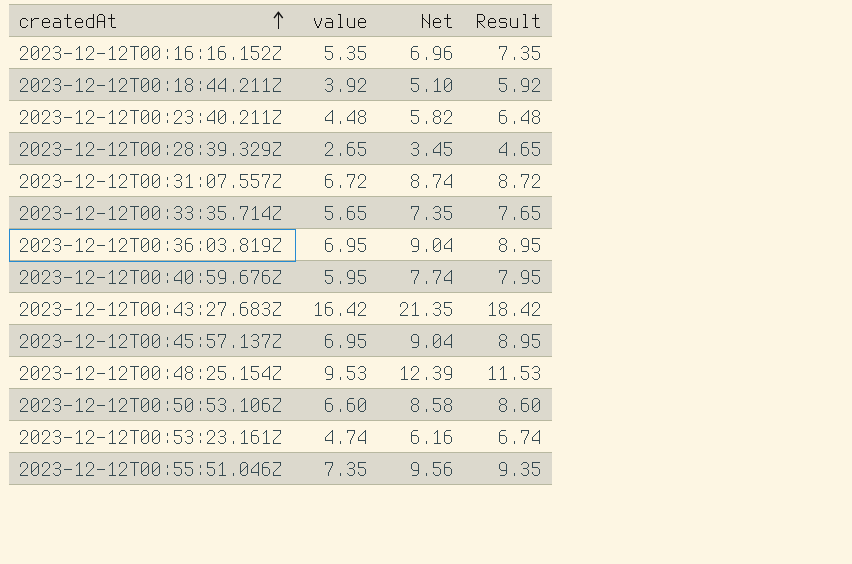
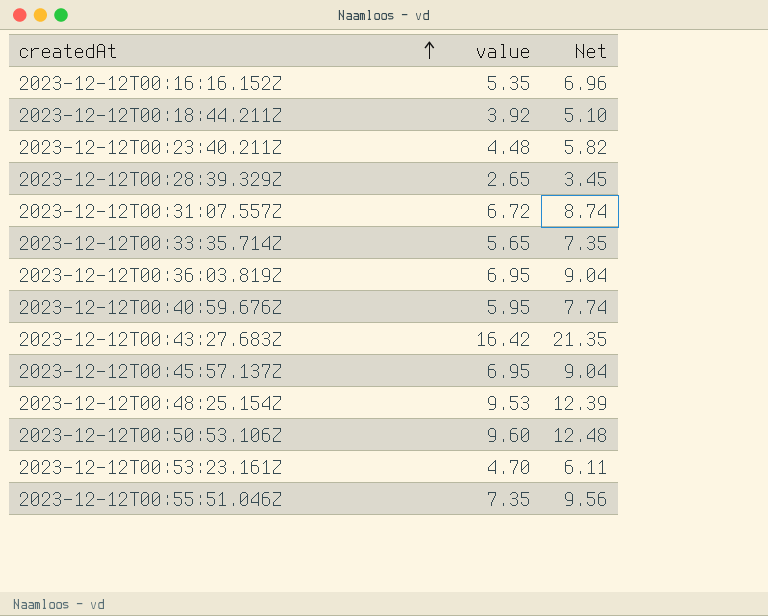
column Result | formula: [value] + 2 -> none
2023-12-12T00:50:53.106Z | value: 6.60 -> 9.60
2023-12-12T00:50:53.106Z | Net: 8.58 -> 12.48
2023-12-12T00:53:23.161Z | value: 4.74 -> 4.70
2023-12-12T00:53:23.161Z | Net: 6.16 -> 6.11

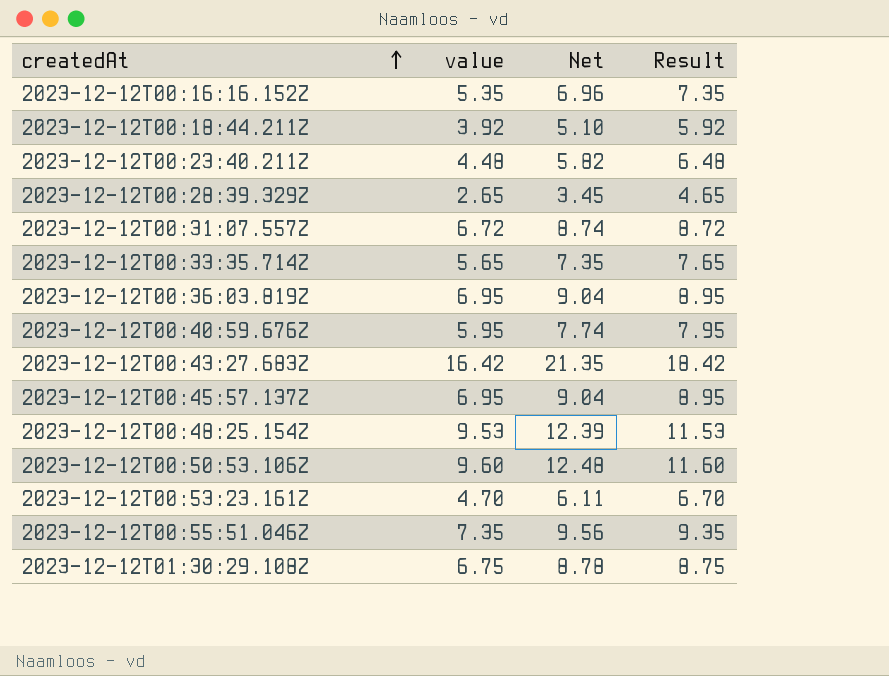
column Result | formula: none -> [value] + 2
row 2023-12-12T01:30:29.108Z: none -> 6.75 | 8.78 | 8.75

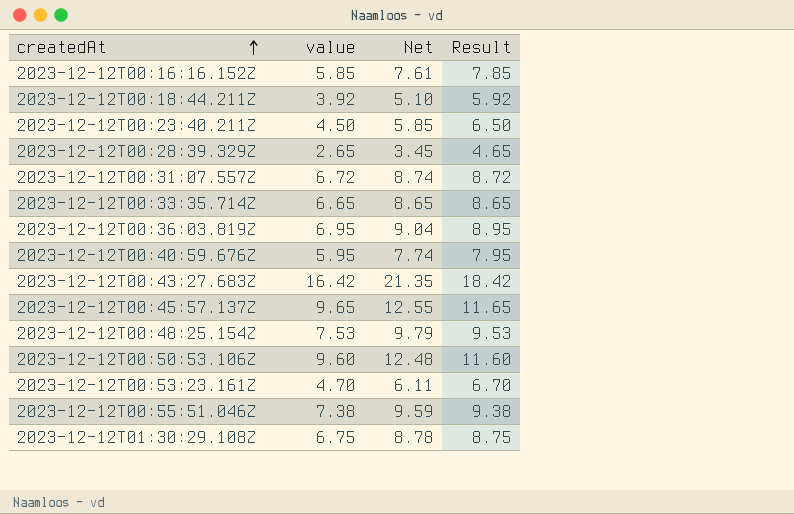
2023-12-12T00:16:16.152Z | value: 5.35 -> 5.85
2023-12-12T00:16:16.152Z | Net: 6.96 -> 7.61
2023-12-12T00:16:16.152Z | Result: 7.35 -> 7.85
2023-12-12T00:23:40.211Z | value: 4.48 -> 4.50
2023-12-12T00:23:40.211Z | Net: 5.82 -> 5.85
2023-12-12T00:23:40.211Z | Result: 6.48 -> 6.50
2023-12-12T00:33:35.714Z | value: 5.65 -> 6.65
2023-12-12T00:33:35.714Z | Net: 7.35 -> 8.65
2023-12-12T00:33:35.714Z | Result: 7.65 -> 8.65
2023-12-12T00:45:57.137Z | value: 6.95 -> 9.65
2023-12-12T00:45:57.137Z | Net: 9.04 -> 12.55
2023-12-12T00:45:57.137Z | Result: 8.95 -> 11.65
2023-12-12T00:48:25.154Z | value: 9.53 -> 7.53
2023-12-12T00:48:25.154Z | Net: 12.39 -> 9.79
2023-12-12T00:48:25.154Z | Result: 11.53 -> 9.53
2023-12-12T00:55:51.046Z | value: 7.35 -> 7.38
2023-12-12T00:55:51.046Z | Net: 9.56 -> 9.59
2023-12-12T00:55:51.046Z | Result: 9.35 -> 9.38

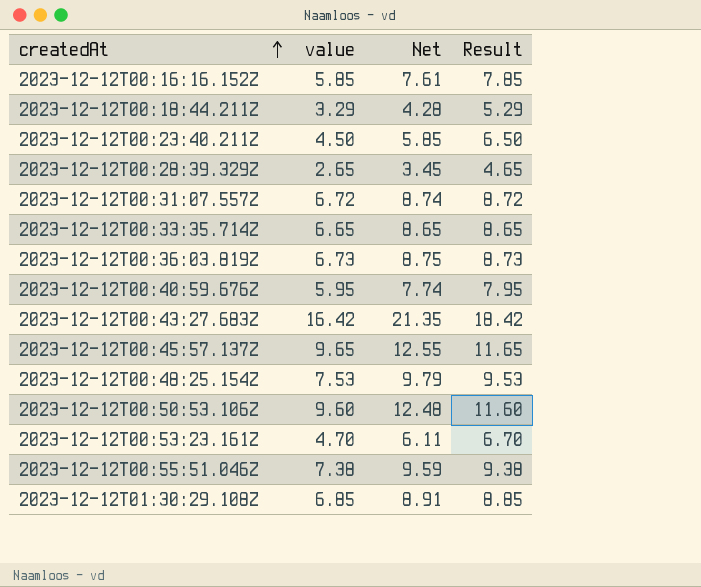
2023-12-12T00:18:44.211Z | value: 3.92 -> 3.29
2023-12-12T00:18:44.211Z | Net: 5.10 -> 4.28
2023-12-12T00:18:44.211Z | Result: 5.92 -> 5.29
2023-12-12T00:36:03.819Z | value: 6.95 -> 6.73
2023-12-12T00:36:03.819Z | Net: 9.04 -> 8.75
2023-12-12T00:36:03.819Z | Result: 8.95 -> 8.73
2023-12-12T01:30:29.108Z | value: 6.75 -> 6.85
2023-12-12T01:30:29.108Z | Net: 8.78 -> 8.91
2023-12-12T01:30:29.108Z | Result: 8.75 -> 8.85

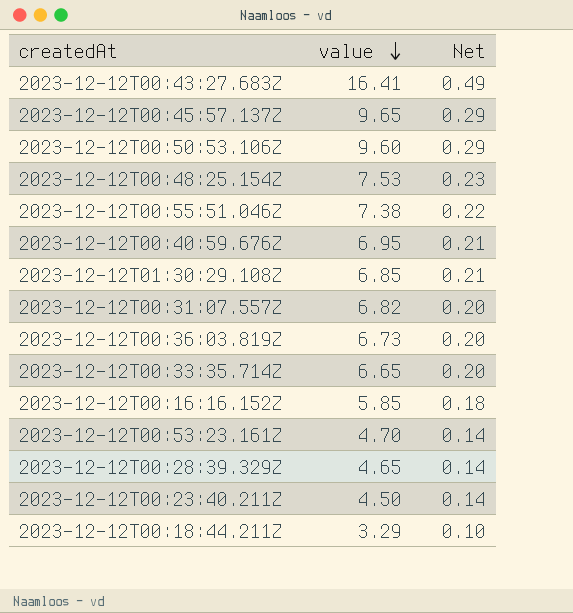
row order: createdAt ascending -> value descending
column Result | formula: [value] + 2 -> none
column Net | formula: [value] * 1.3 -> [value] * 0.03
2023-12-12T00:43:27.683Z | value: 16.42 -> 16.41
2023-12-12T00:40:59.676Z | value: 5.95 -> 6.95
2023-12-12T00:31:07.557Z | value: 6.72 -> 6.82
2023-12-12T00:28:39.329Z | value: 2.65 -> 4.65

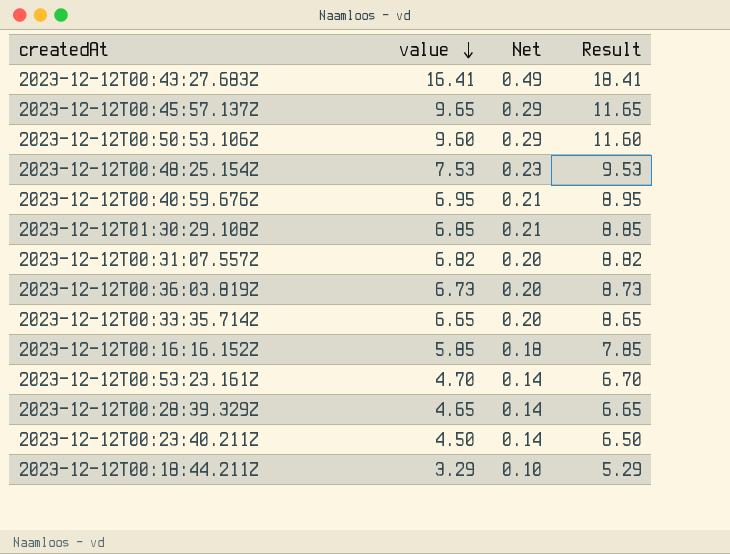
column Result | formula: none -> [value] + 2
row 2023-12-12T00:55:51.046Z: 7.38 | 0.22 -> none

